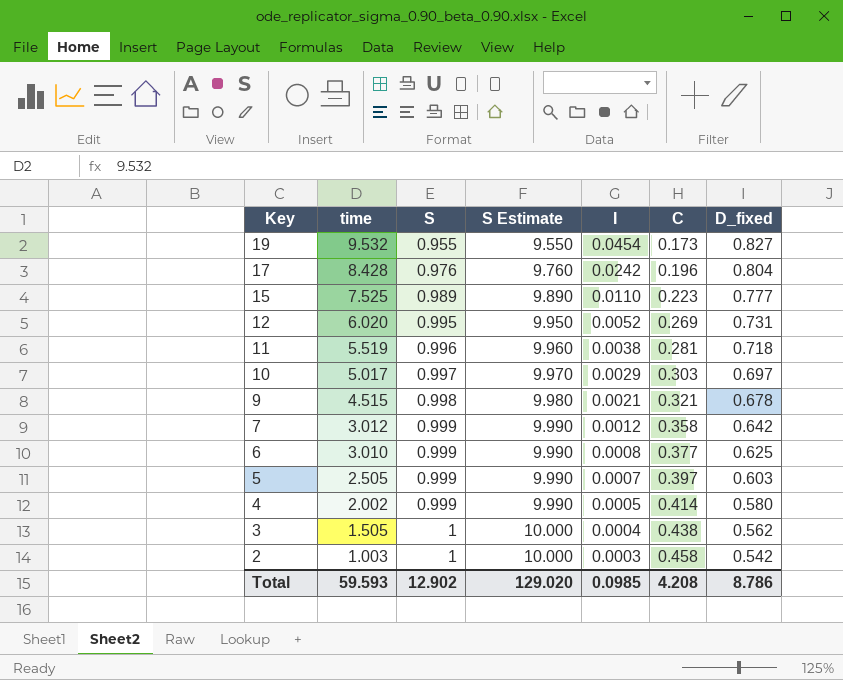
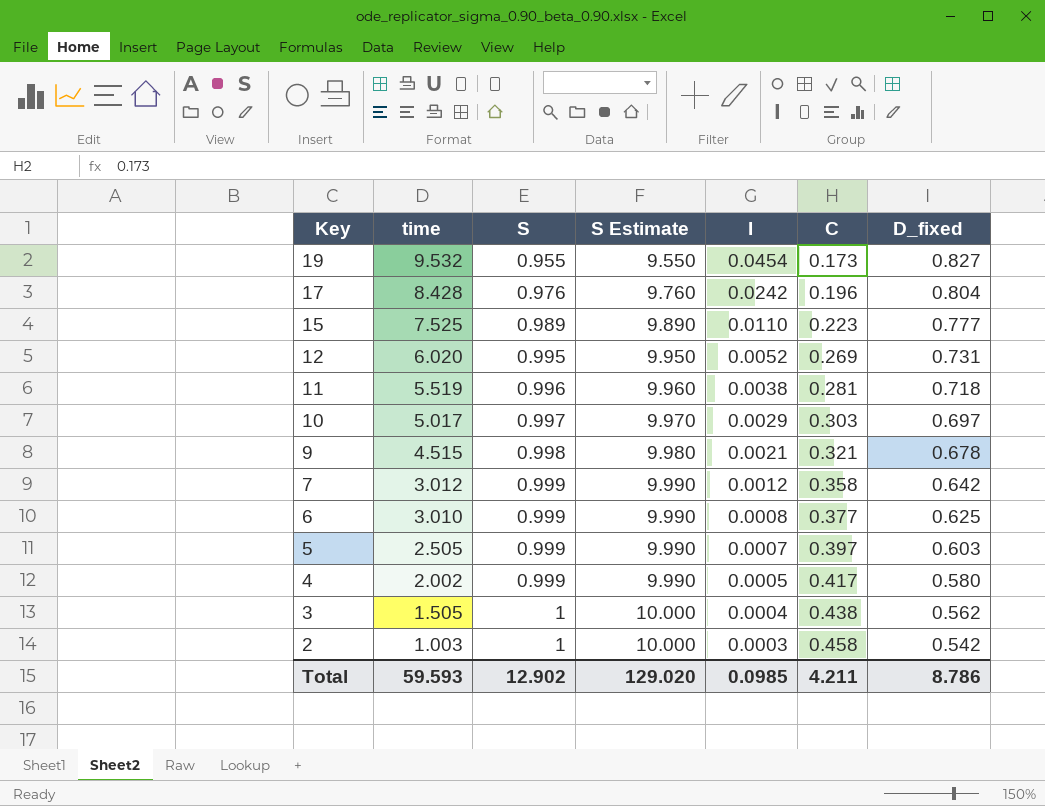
4 | C: 0.414 -> 0.417
Total | C: 4.208 -> 4.211

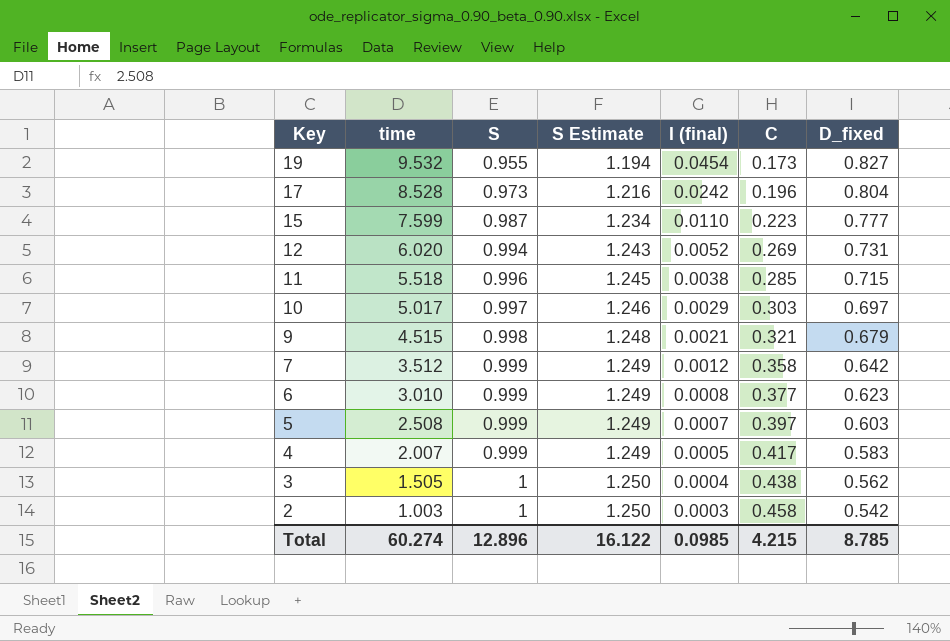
column S Estimate | formula: [S] * 10 -> [S] * 1.25
column name: I -> I (final)
17 | time: 8.428 -> 8.528
17 | S: 0.976 -> 0.973
15 | time: 7.525 -> 7.599
15 | S: 0.989 -> 0.987
12 | S: 0.995 -> 0.994
11 | time: 5.519 -> 5.518
11 | C: 0.281 -> 0.285
11 | D_fixed: 0.718 -> 0.715
9 | D_fixed: 0.678 -> 0.679
7 | time: 3.012 -> 3.512
6 | D_fixed: 0.625 -> 0.623
5 | time: 2.505 -> 2.508
4 | time: 2.002 -> 2.007
4 | D_fixed: 0.580 -> 0.583
Total | time: 59.593 -> 60.274
Total | S: 12.902 -> 12.896
Total | S Estimate: 129.020 -> 16.122
Total | C: 4.211 -> 4.215
Total | D_fixed: 8.786 -> 8.785

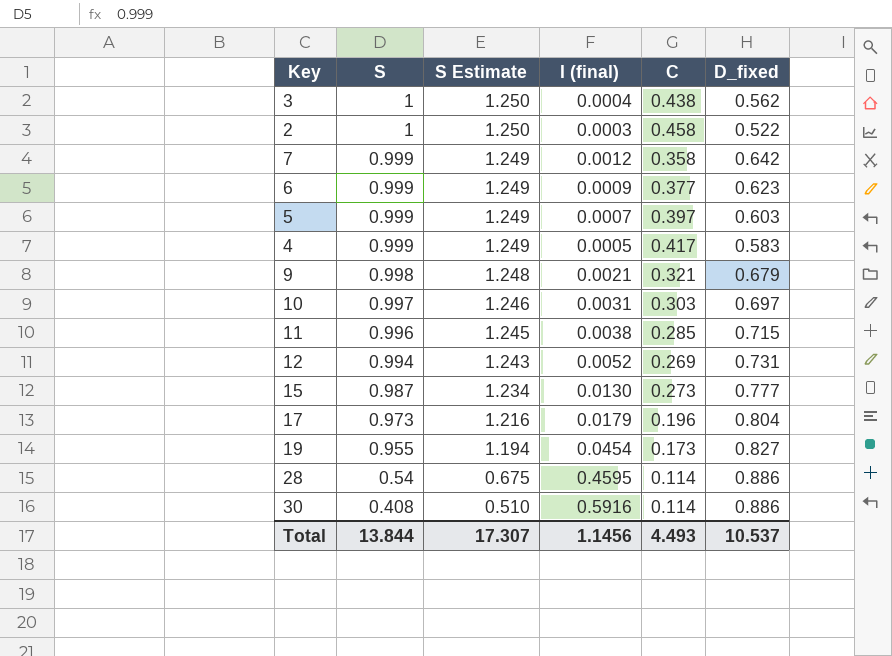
row order: Key descending -> S descending
column time | position: 2 -> none
2 | D_fixed: 0.542 -> 0.522
6 | I (final): 0.0008 -> 0.0009
10 | I (final): 0.0029 -> 0.0031
15 | I (final): 0.0110 -> 0.0130
15 | C: 0.223 -> 0.273
17 | I (final): 0.0242 -> 0.0179
row 28: none -> 0.54 | 0.675 | 0.4595 | 0.114 | 0.886
row 30: none -> 0.408 | 0.510 | 0.5916 | 0.114 | 0.886
Total | S: 12.896 -> 13.844
Total | S Estimate: 16.122 -> 17.307
Total | I (final): 0.0985 -> 1.1456
Total | C: 4.215 -> 4.493
Total | D_fixed: 8.785 -> 10.537

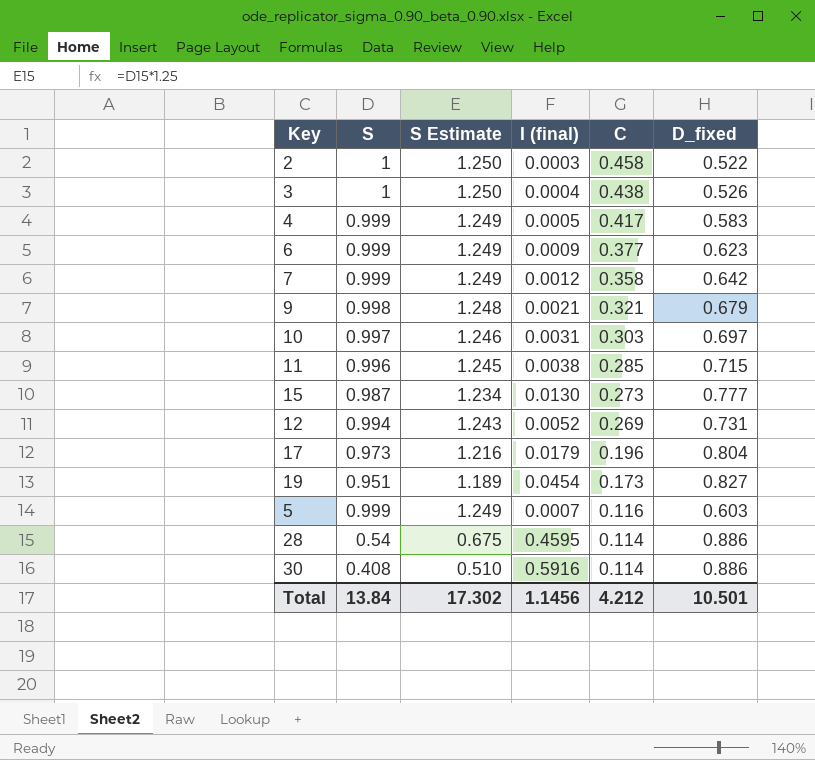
row order: S descending -> C descending
3 | D_fixed: 0.562 -> 0.526
19 | S: 0.955 -> 0.951
19 | S Estimate: 1.194 -> 1.189
5 | C: 0.397 -> 0.116
Total | S: 13.844 -> 13.84
Total | S Estimate: 17.307 -> 17.302
Total | C: 4.493 -> 4.212
Total | D_fixed: 10.537 -> 10.501

